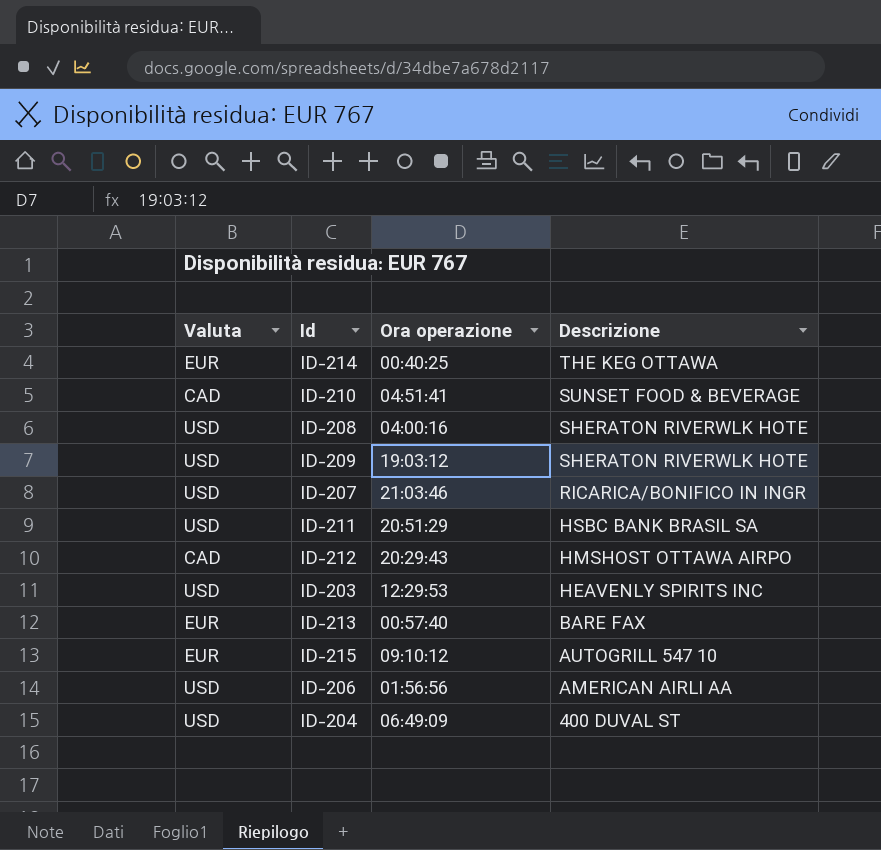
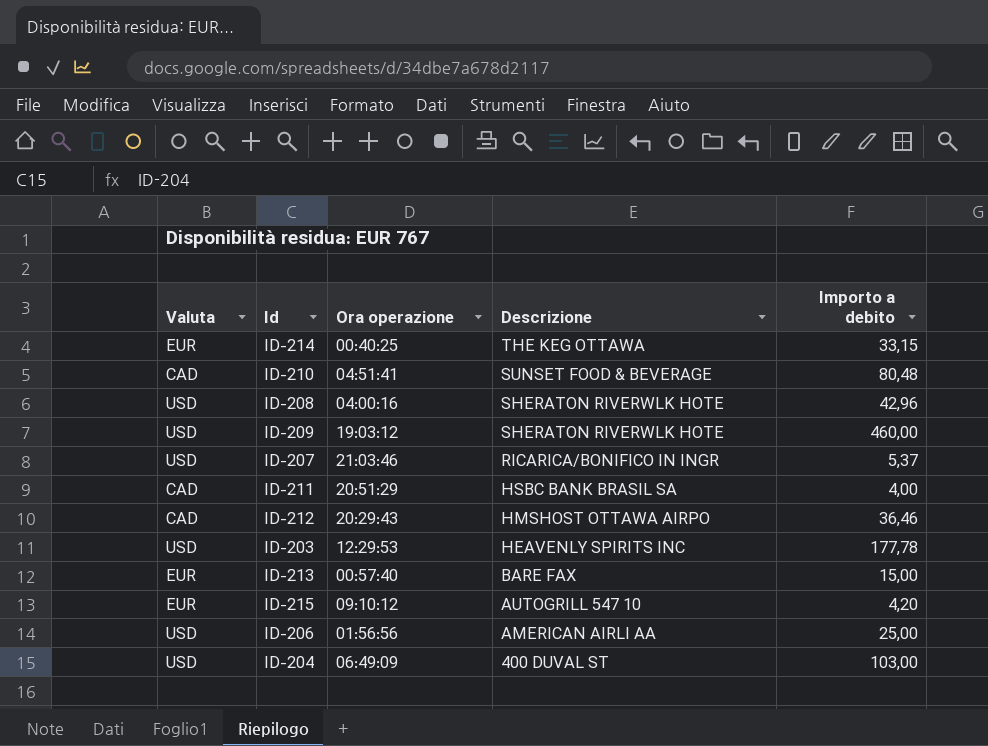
column Importo a debito | position: none -> 5
ID-211 | Valuta: USD -> CAD

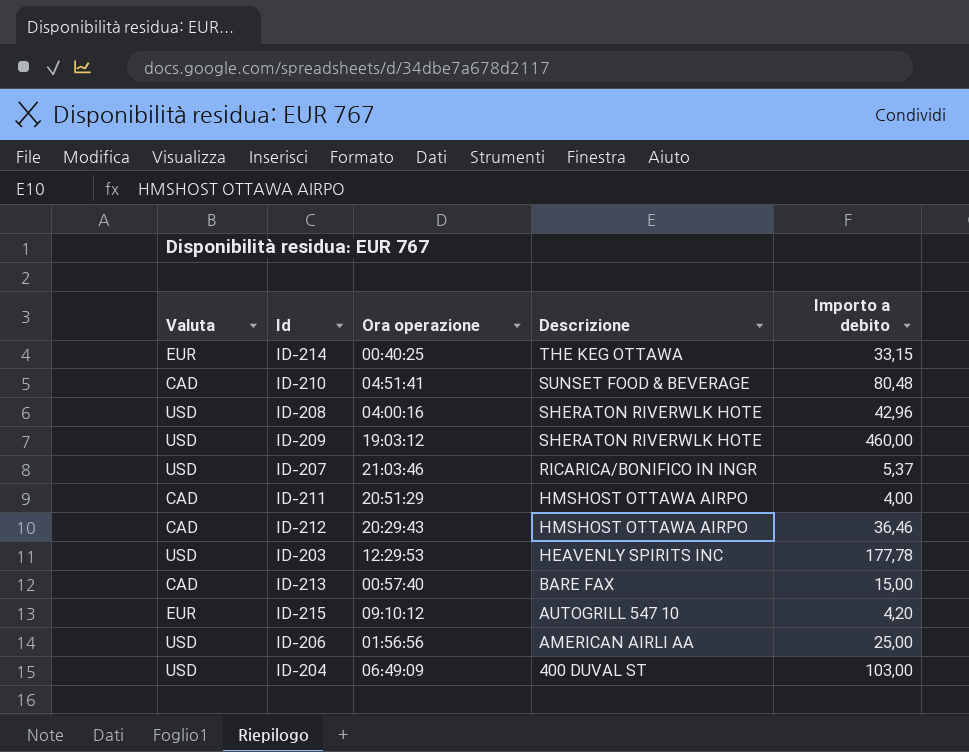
ID-211 | Descrizione: HSBC BANK BRASIL SA -> HMSHOST OTTAWA AIRPO
ID-213 | Valuta: EUR -> CAD

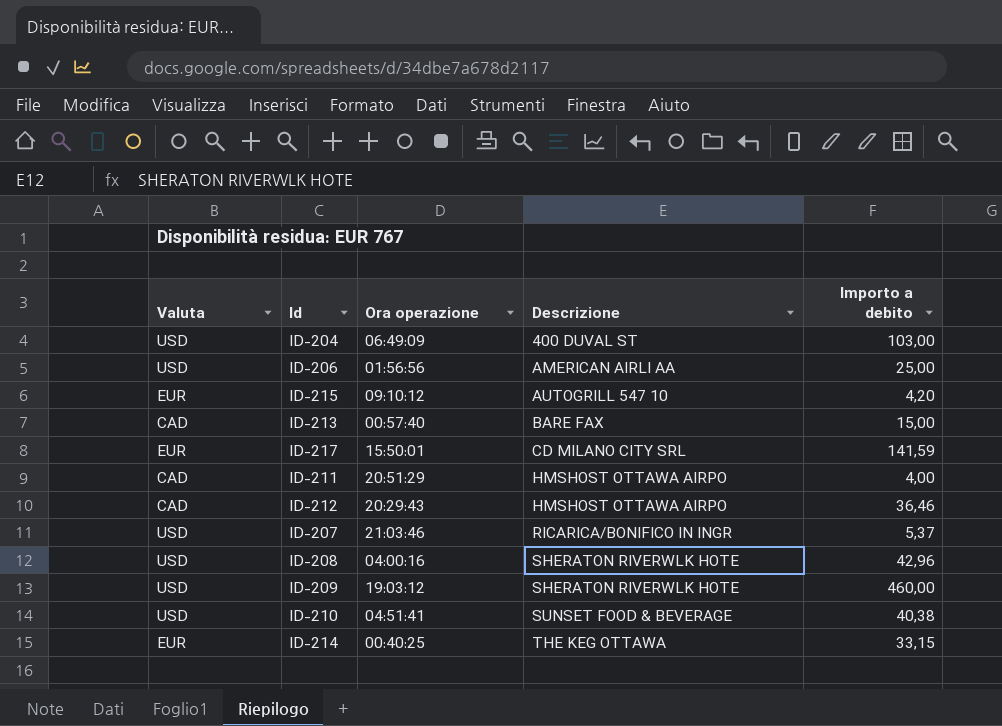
row order: Descrizione descending -> Descrizione ascending
row ID-203: USD | 12:29:53 | HEAVENLY SPIRITS INC | 177,78 -> none
row ID-217: none -> EUR | 15:50:01 | CD MILANO CITY SRL | 141,59
ID-210 | Valuta: CAD -> USD
ID-210 | Importo a debito: 80,48 -> 40,38

